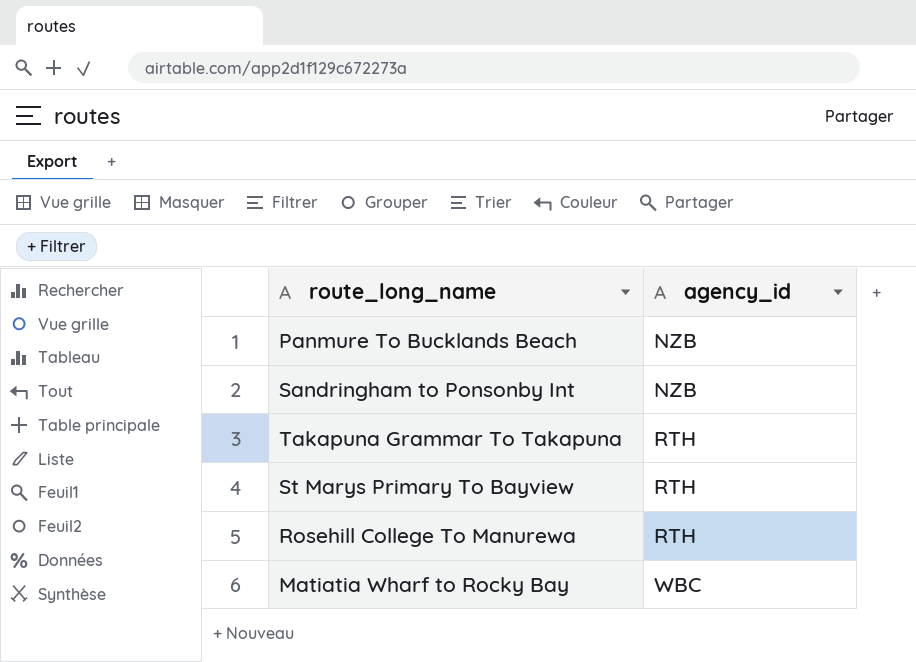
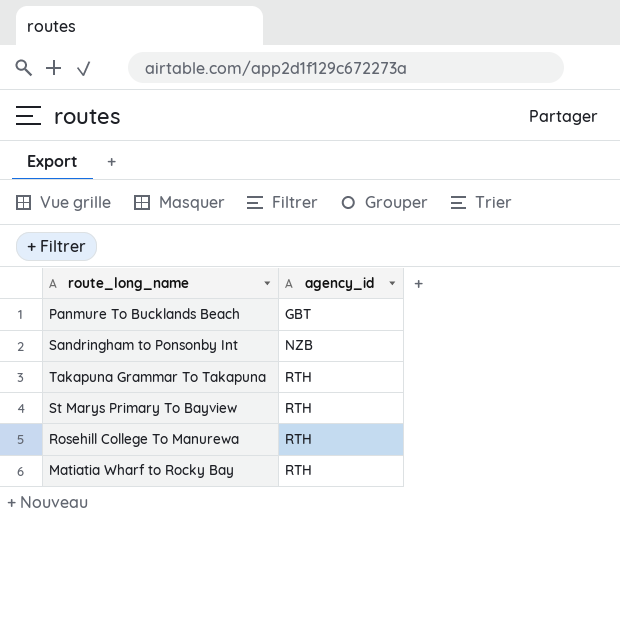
Panmure To Bucklands Beach | agency_id: NZB -> GBT
Matiatia Wharf to Rocky Bay | agency_id: WBC -> RTH

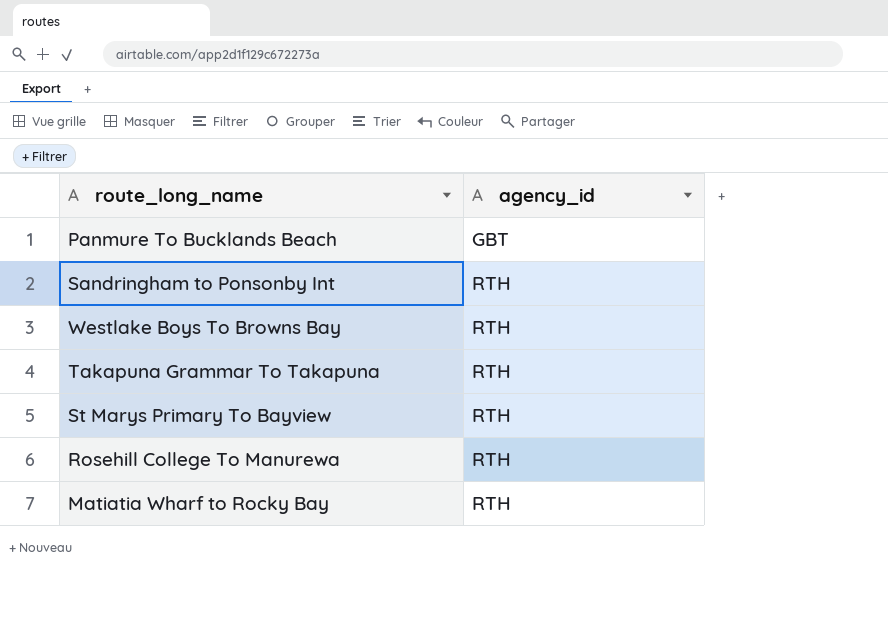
Sandringham to Ponsonby Int | agency_id: NZB -> RTH
row Westlake Boys To Browns Bay: none -> RTH

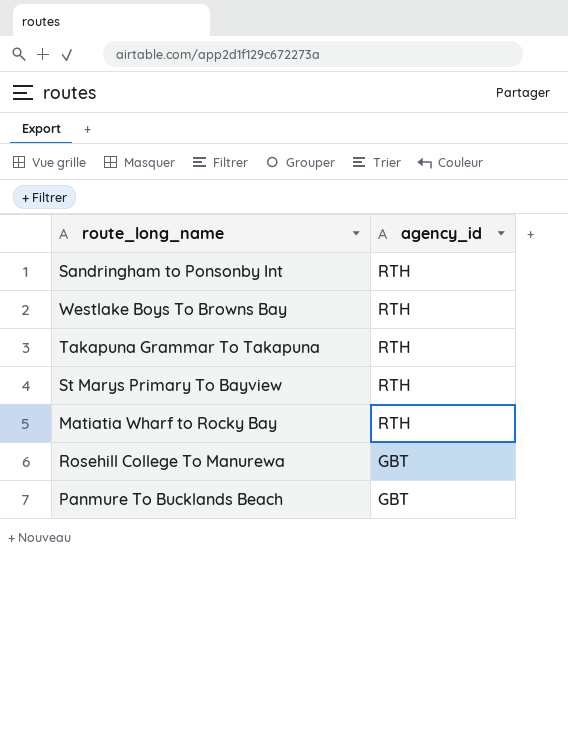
row order: agency_id ascending -> agency_id descending
Rosehill College To Manurewa | agency_id: RTH -> GBT

